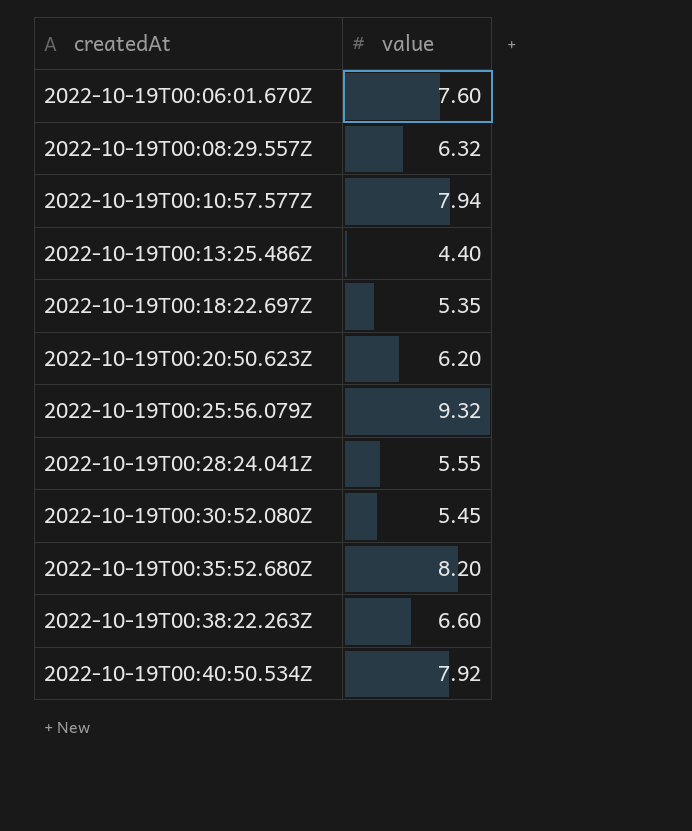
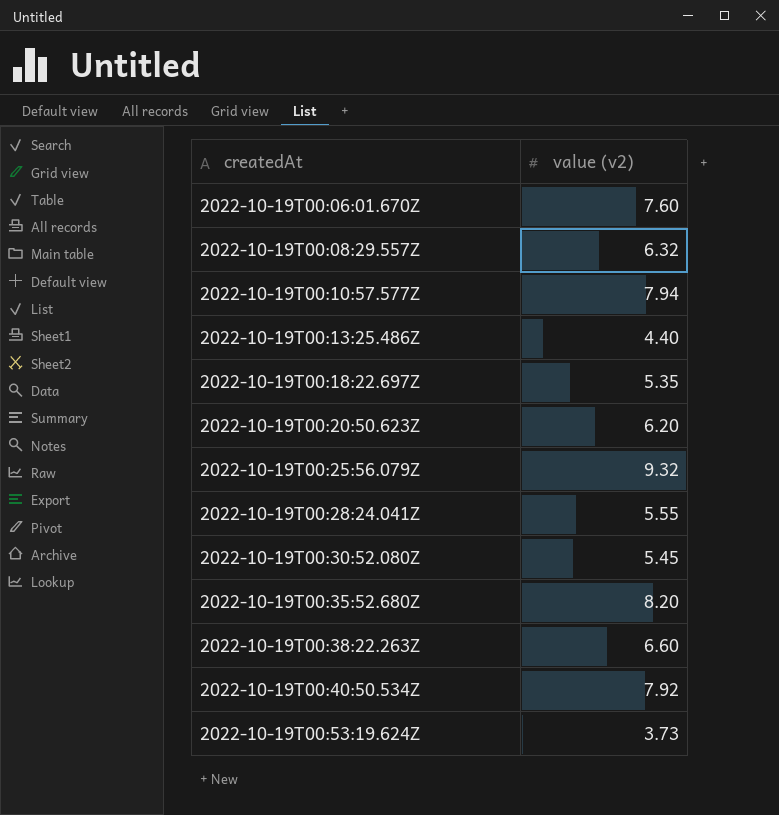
column name: value -> value (v2)
row 2022-10-19T00:53:19.624Z: none -> 3.73

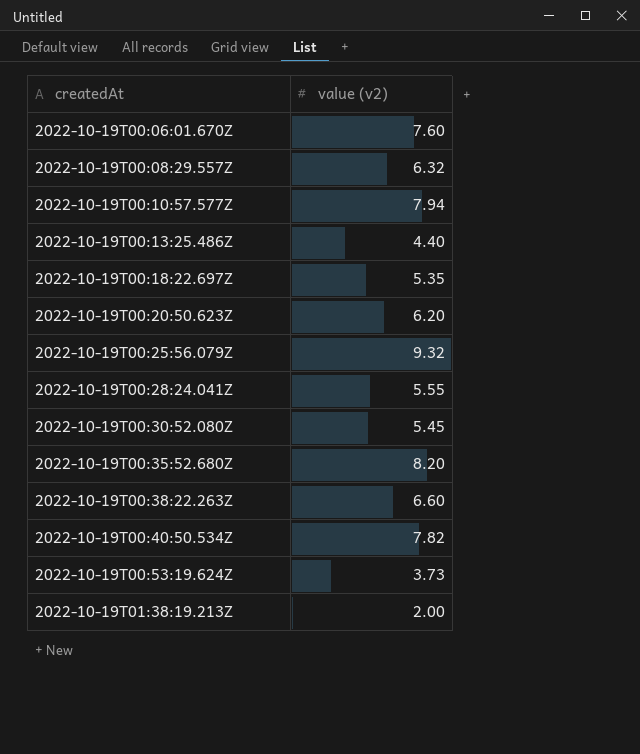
2022-10-19T00:40:50.534Z | value (v2): 7.92 -> 7.82
row 2022-10-19T01:38:19.213Z: none -> 2.00

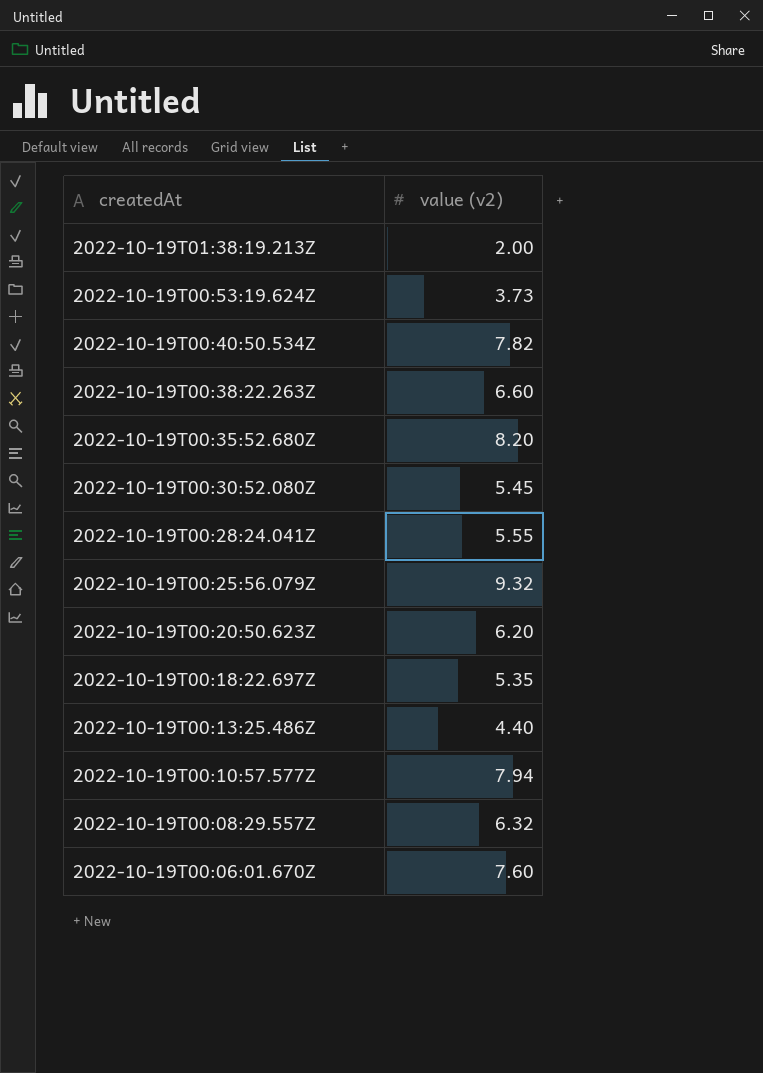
row order: createdAt ascending -> createdAt descending

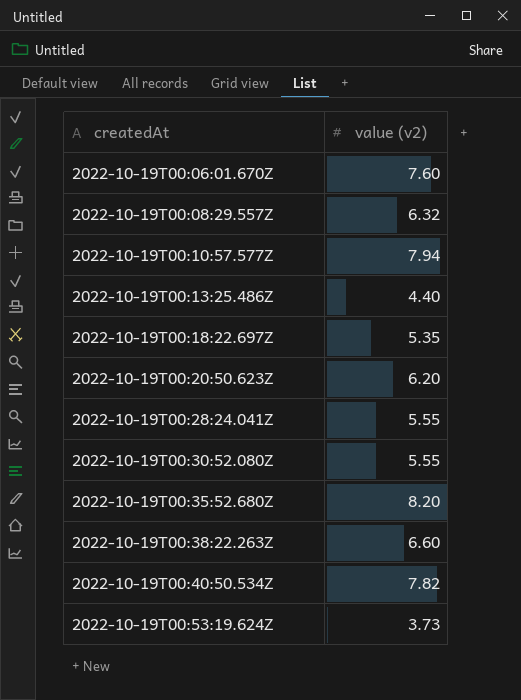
row order: createdAt descending -> createdAt ascending
row 2022-10-19T01:38:19.213Z: 2.00 -> none
row 2022-10-19T00:25:56.079Z: 9.32 -> none
2022-10-19T00:30:52.080Z | value (v2): 5.45 -> 5.55

